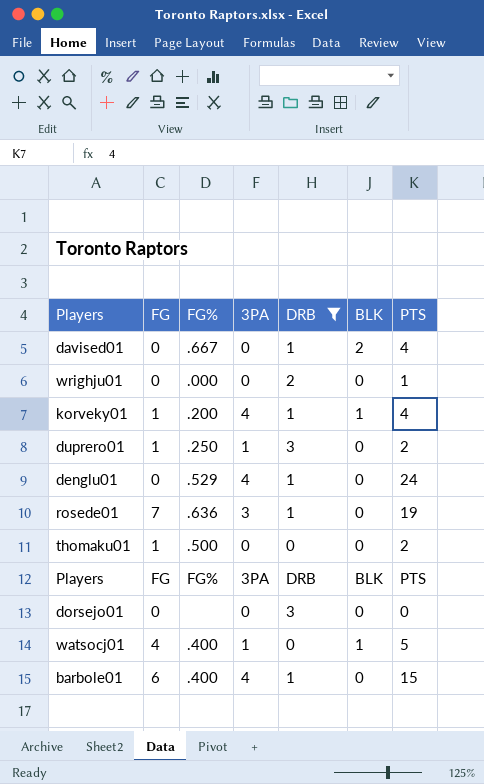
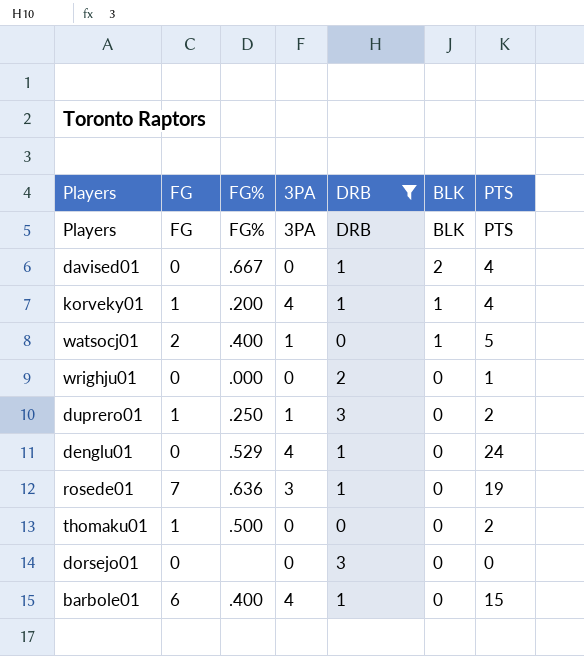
row order: none -> BLK descending
watsocj01 | FG: 4 -> 2

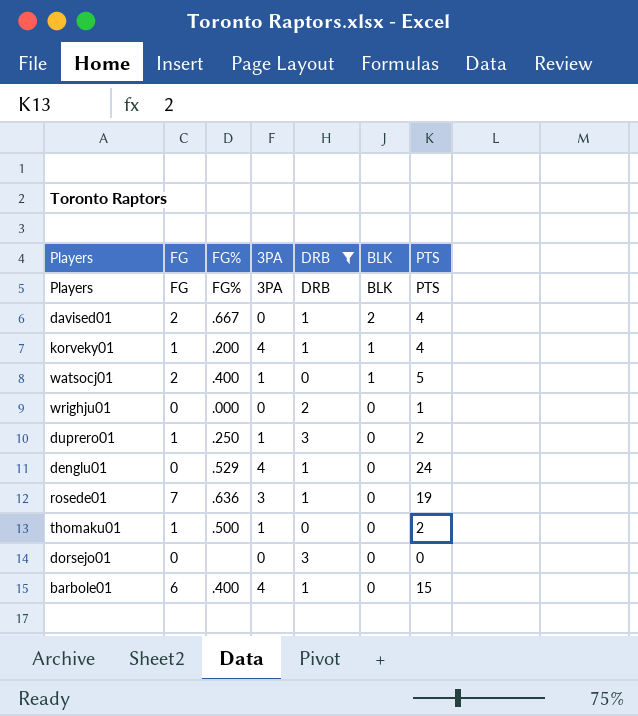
davised01 | FG: 0 -> 2
thomaku01 | 3PA: 0 -> 1

